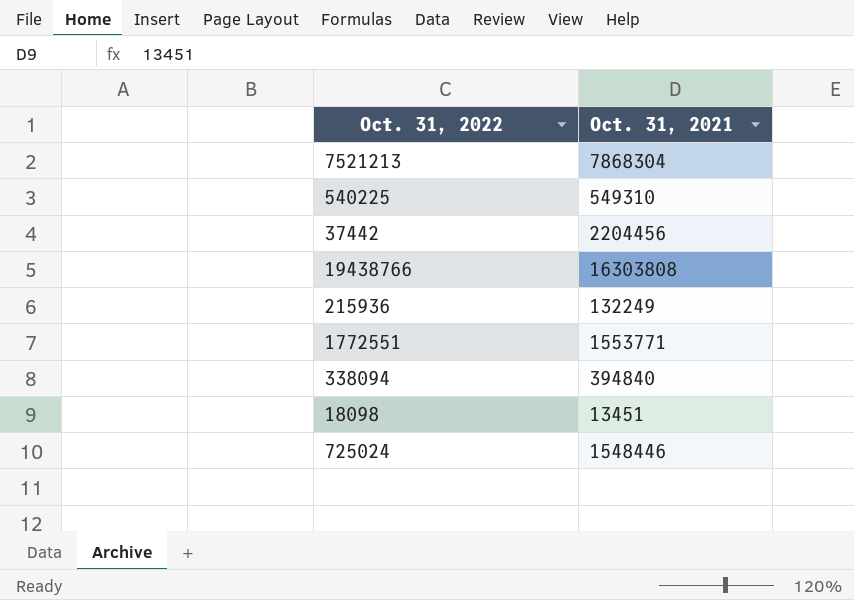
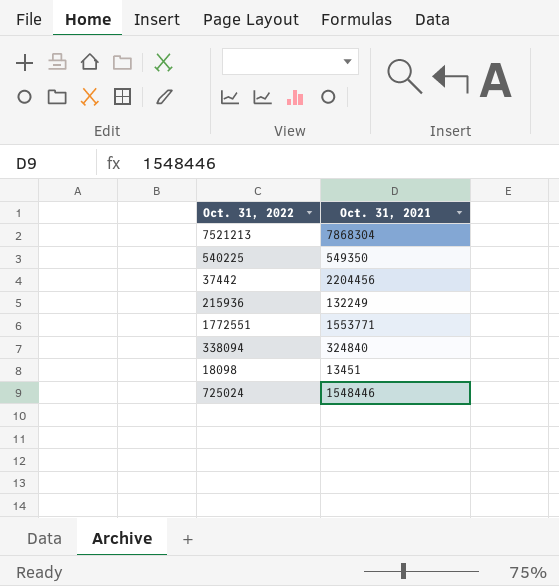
row 19438766: 16303808 -> none
540225 | Oct. 31, 2021: 549310 -> 549350
338094 | Oct. 31, 2021: 394840 -> 324840

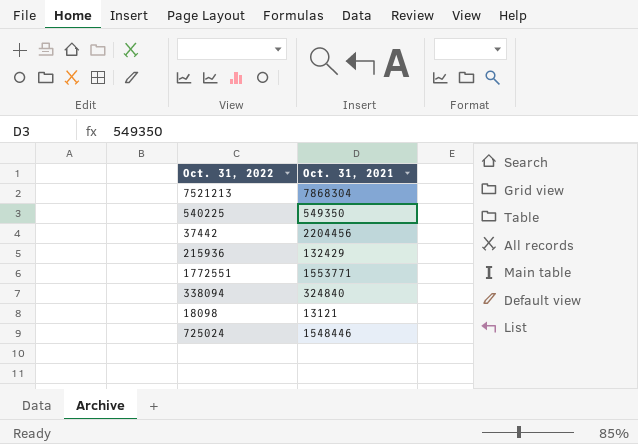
215936 | Oct. 31, 2021: 132249 -> 132429
18098 | Oct. 31, 2021: 13451 -> 13121

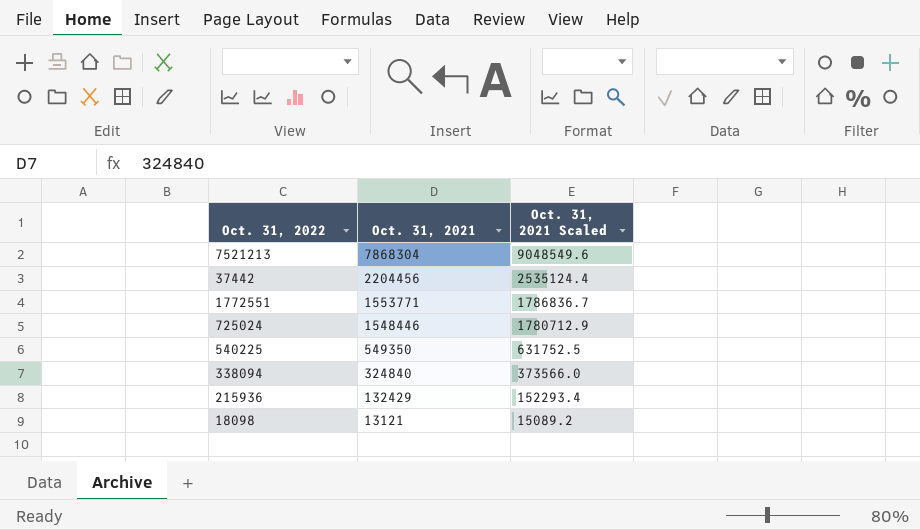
row order: none -> Oct. 31, 2021 descending
column Oct. 31, 2021 Scaled | formula: none -> [Oct. 31, 2021] * 1.15

